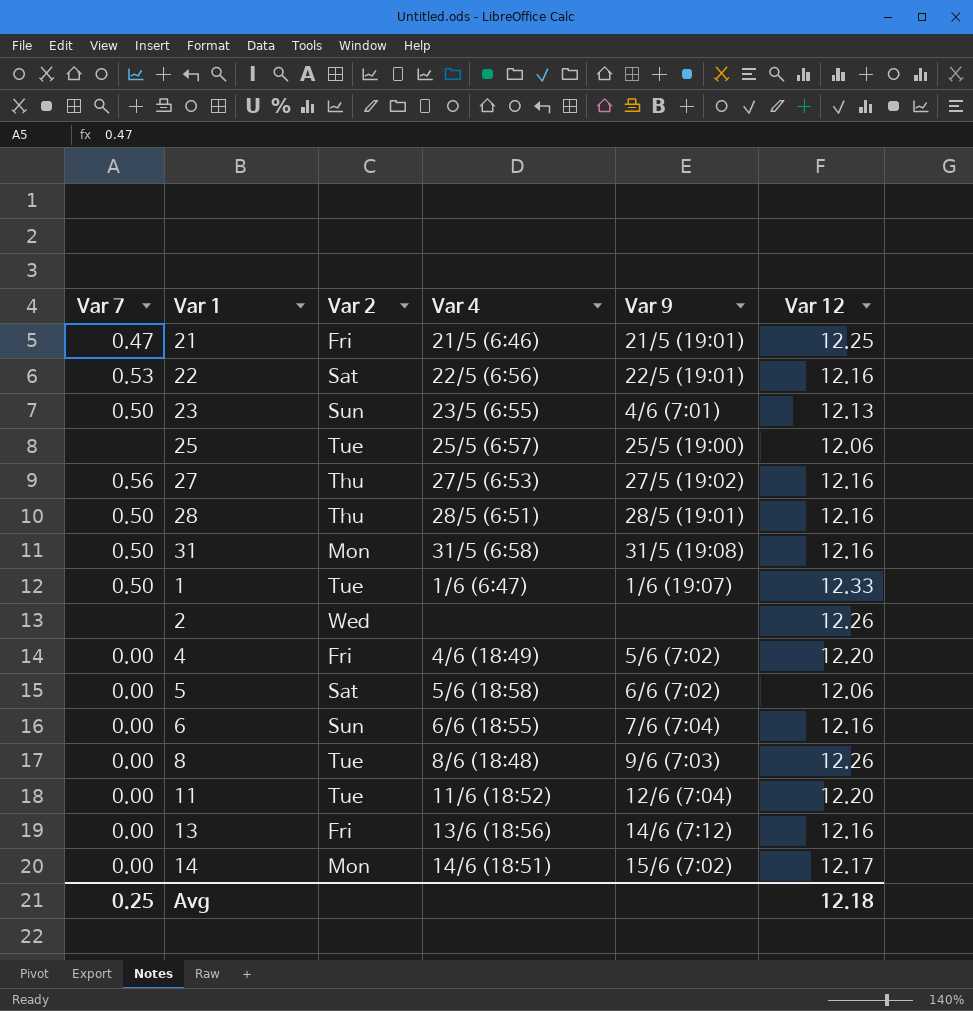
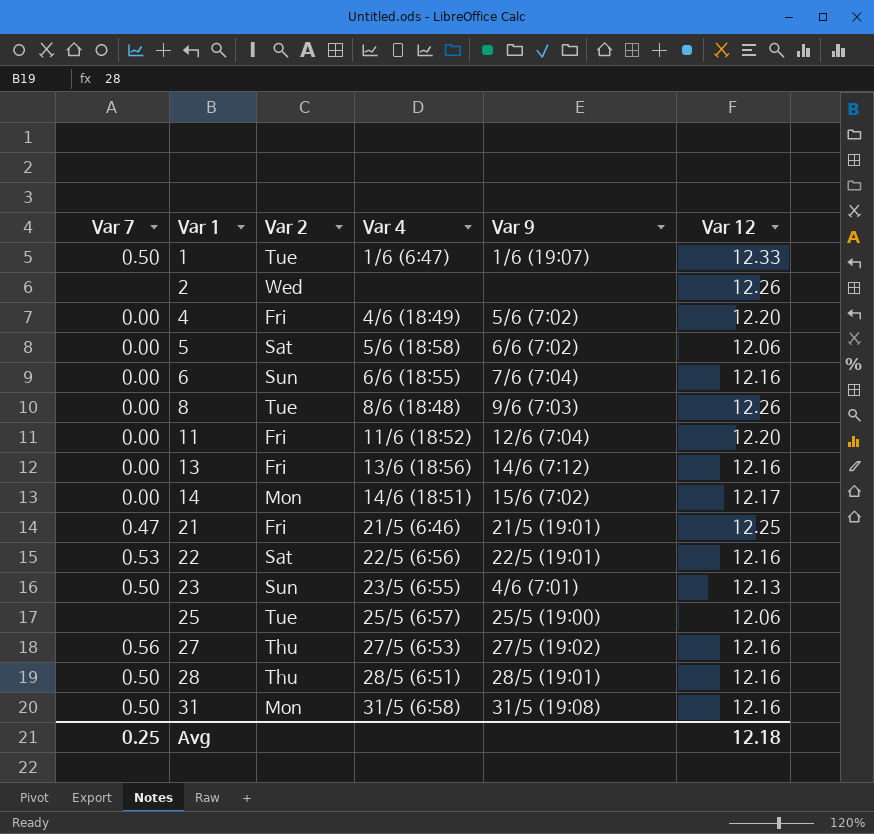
row order: none -> Var 1 ascending
11 | Var 2: Tue -> Fri

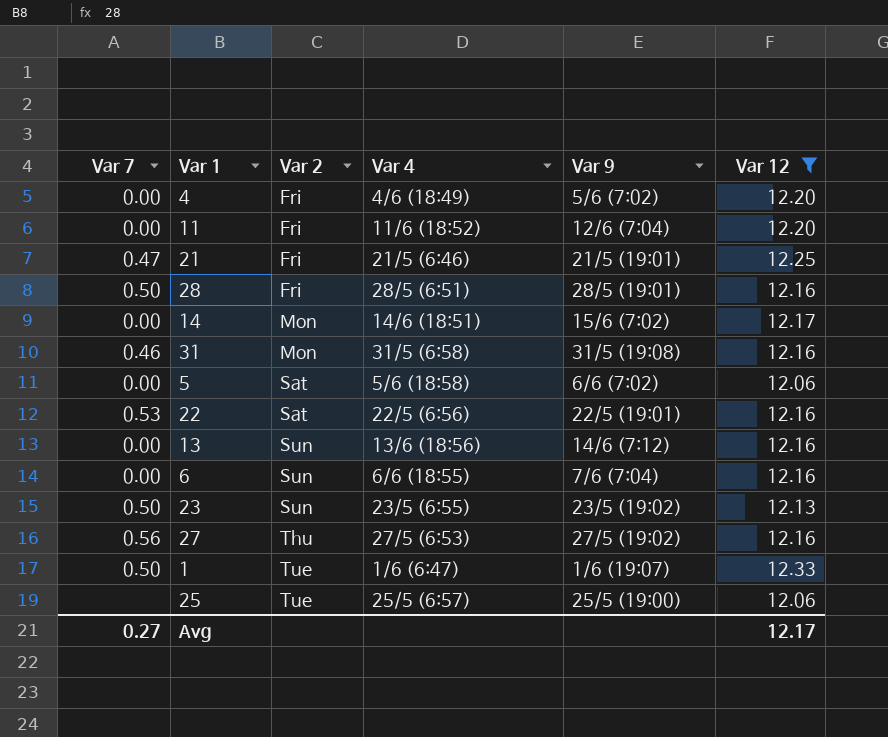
filter: none -> Var 12 != 12.26
row order: Var 1 ascending -> Var 2 ascending
28 | Var 2: Thu -> Fri
31 | Var 7: 0.50 -> 0.46
13 | Var 2: Fri -> Sun
23 | Var 9: 4/6 (7:01) -> 23/5 (19:02)
Avg | Var 7: 0.25 -> 0.27
Avg | Var 12: 12.18 -> 12.17

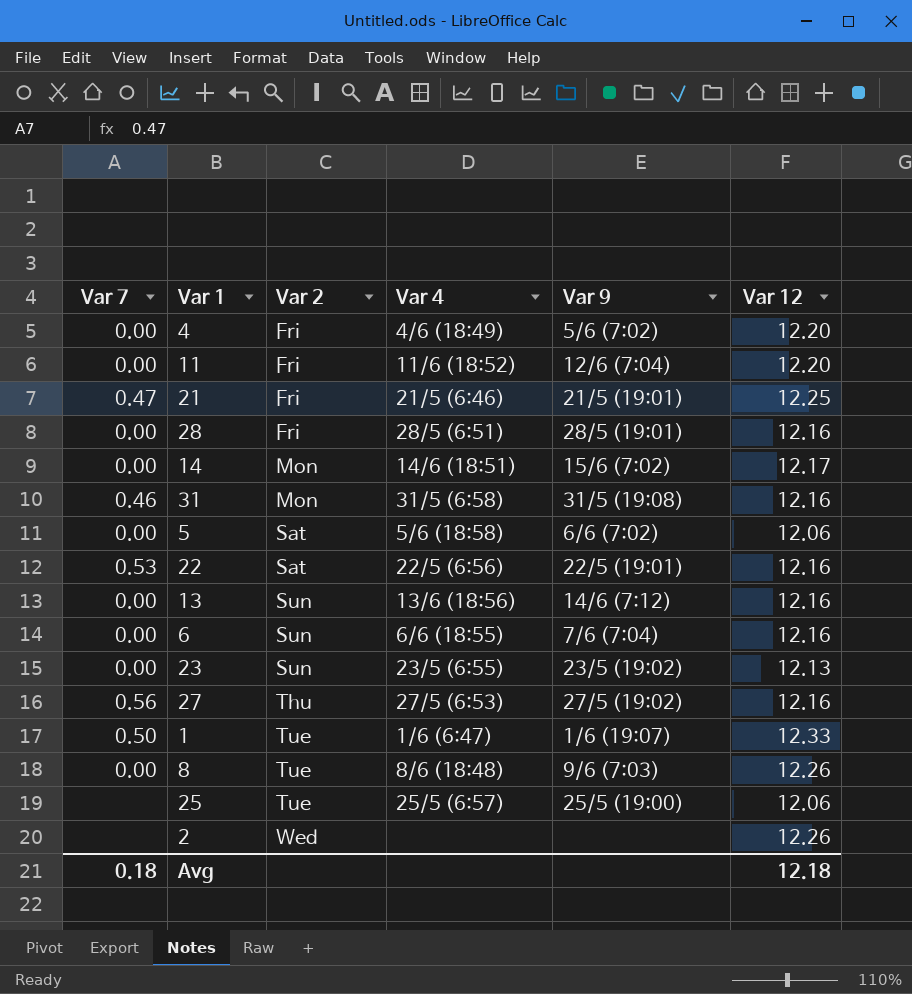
filter: Var 12 != 12.26 -> none
28 | Var 7: 0.50 -> 0.00
23 | Var 7: 0.50 -> 0.00
Avg | Var 7: 0.27 -> 0.18
Avg | Var 12: 12.17 -> 12.18

